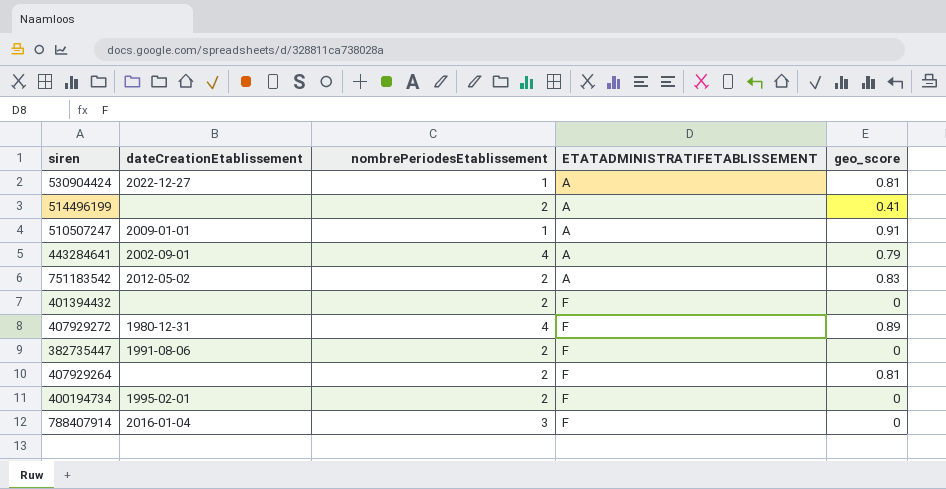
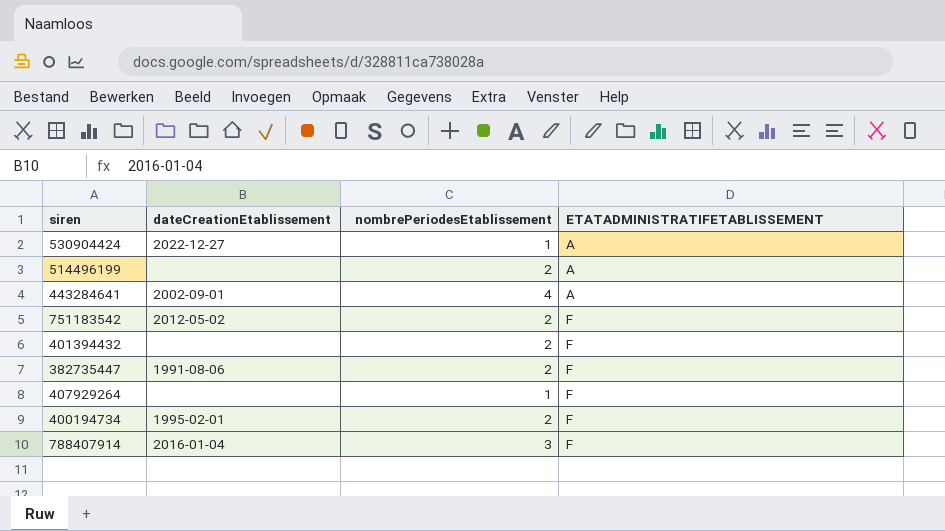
column geo_score | position: 5 -> none
row 510507247: 2009-01-01 | 1 | A | 0.91 -> none
row 407929272: 1980-12-31 | 4 | F | 0.89 -> none
751183542 | ETATADMINISTRATIFETABLISSEMENT: A -> F
407929264 | nombrePeriodesEtablissement: 2 -> 1

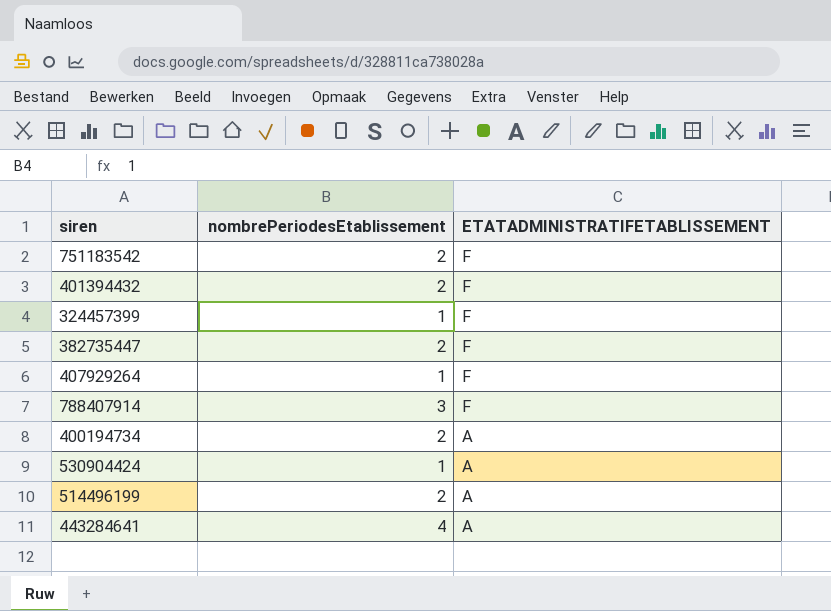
row order: ETATADMINISTRATIFETABLISSEMENT ascending -> ETATADMINISTRATIFETABLISSEMENT descending
column dateCreationEtablissement | position: 2 -> none
row 324457399: none -> 1 | F
400194734 | ETATADMINISTRATIFETABLISSEMENT: F -> A

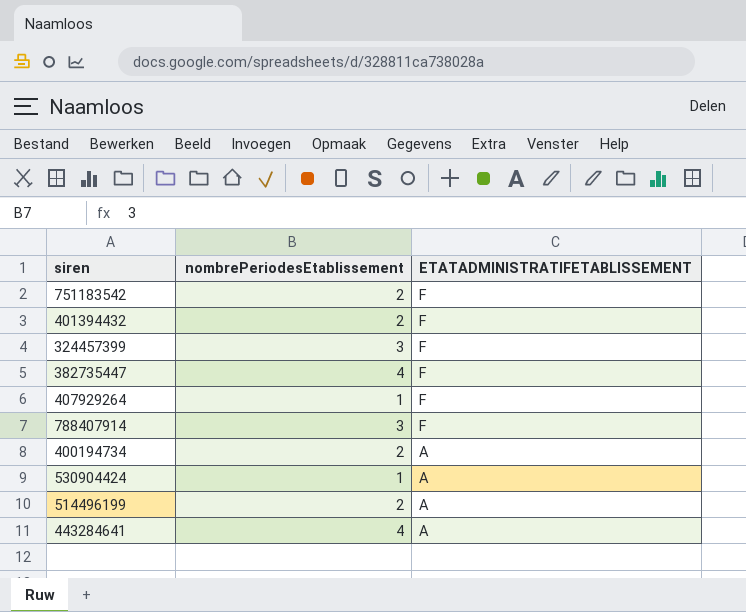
324457399 | nombrePeriodesEtablissement: 1 -> 3
382735447 | nombrePeriodesEtablissement: 2 -> 4

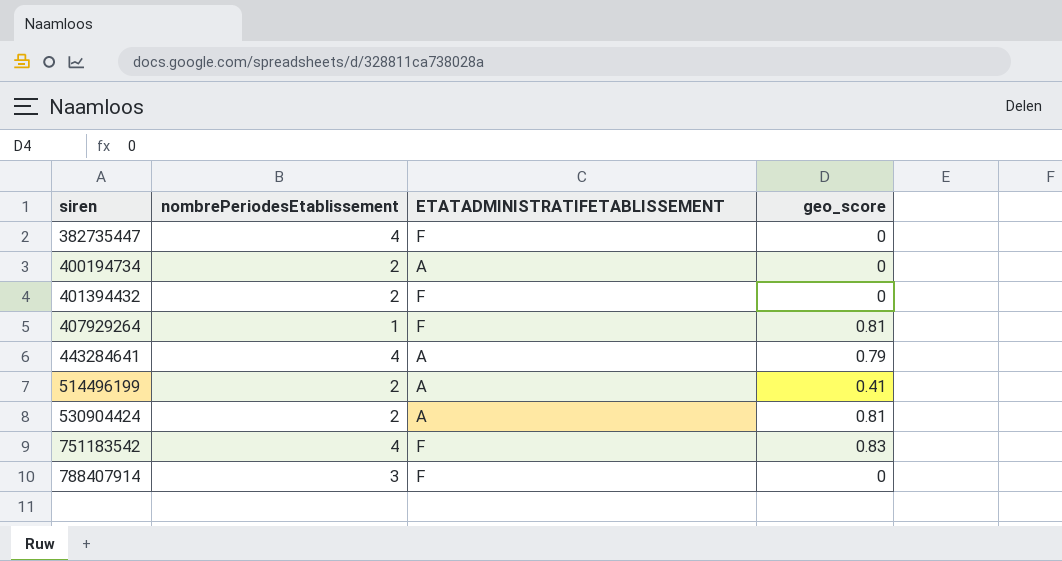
row order: ETATADMINISTRATIFETABLISSEMENT descending -> siren ascending
column geo_score | position: none -> 4
row 324457399: 3 | F -> none
530904424 | nombrePeriodesEtablissement: 1 -> 2
751183542 | nombrePeriodesEtablissement: 2 -> 4

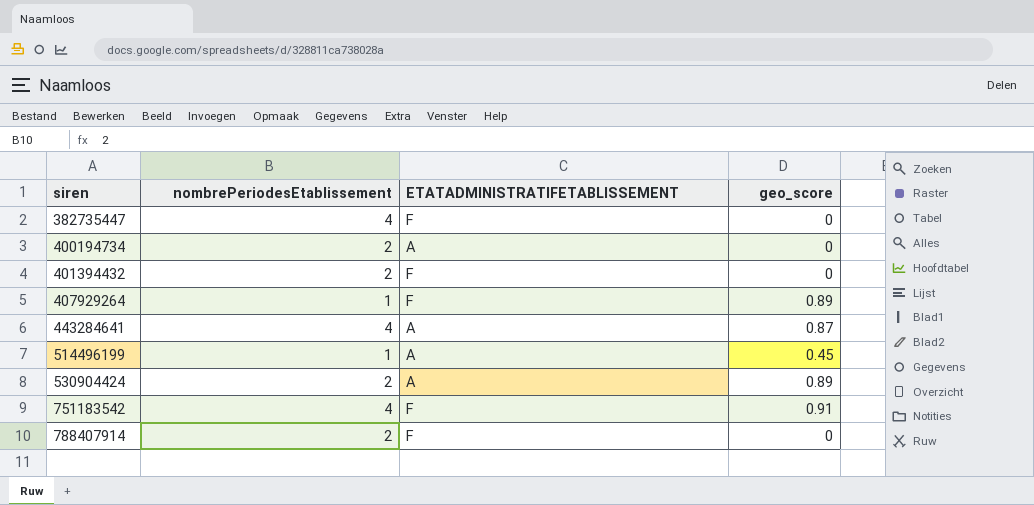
407929264 | geo_score: 0.81 -> 0.89
443284641 | geo_score: 0.79 -> 0.87
514496199 | nombrePeriodesEtablissement: 2 -> 1
514496199 | geo_score: 0.41 -> 0.45
530904424 | geo_score: 0.81 -> 0.89
751183542 | geo_score: 0.83 -> 0.91
788407914 | nombrePeriodesEtablissement: 3 -> 2

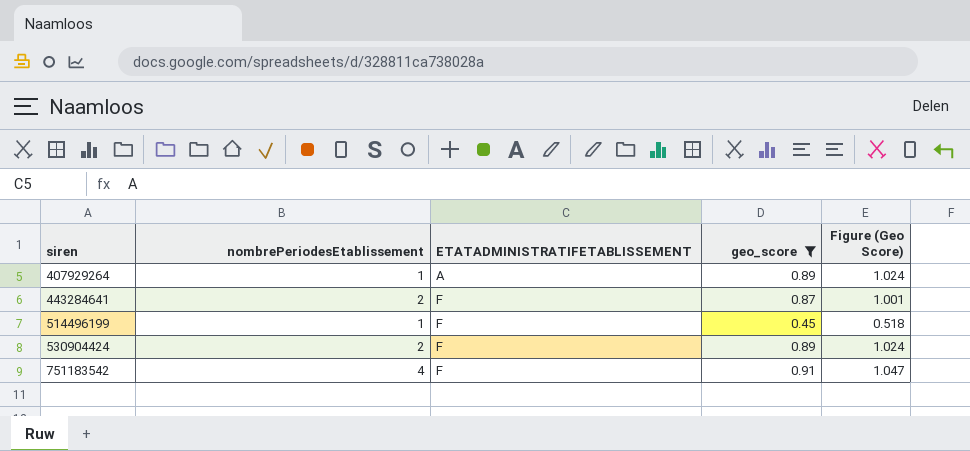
filter: none -> geo_score != 0
column Figure (Geo Score) | formula: none -> [geo_score] * 1.15
407929264 | ETATADMINISTRATIFETABLISSEMENT: F -> A
443284641 | nombrePeriodesEtablissement: 4 -> 2
443284641 | ETATADMINISTRATIFETABLISSEMENT: A -> F
514496199 | ETATADMINISTRATIFETABLISSEMENT: A -> F
530904424 | ETATADMINISTRATIFETABLISSEMENT: A -> F

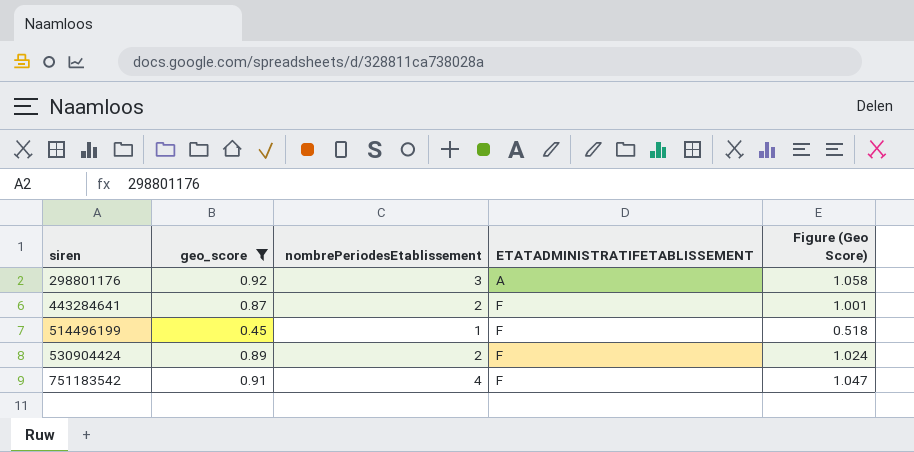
column geo_score | position: 4 -> 2
row 407929264: 1 | A | 0.89 | 1.024 -> none
row 298801176: none -> 0.92 | 3 | A | 1.058

